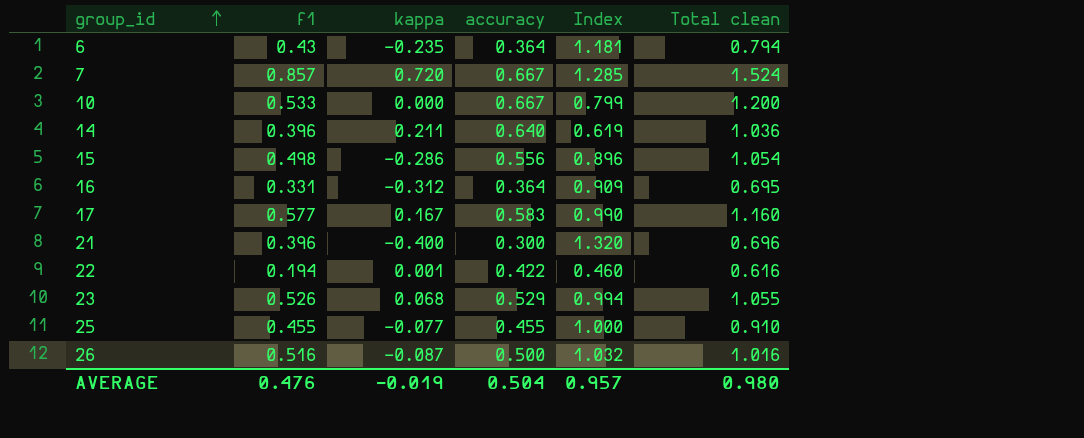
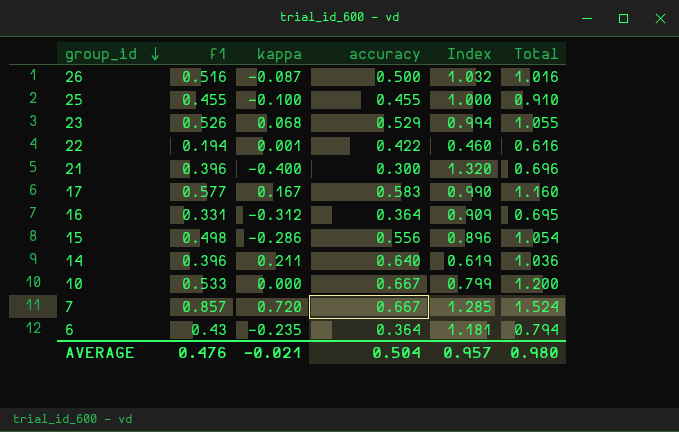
row order: group_id ascending -> group_id descending
column name: Total clean -> Total
25 | kappa: -0.077 -> -0.100
AVERAGE | kappa: -0.019 -> -0.021

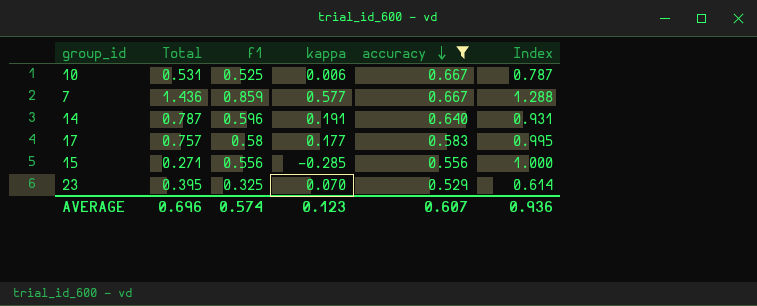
filter: none -> accuracy >= 0.529
row order: group_id descending -> accuracy descending
column Total | formula: [f1] + [accuracy] -> [f1] + [kappa]
column Total | position: 6 -> 2
10 | f1: 0.533 -> 0.525
10 | kappa: 0.000 -> 0.006
10 | Index: 0.799 -> 0.787
7 | f1: 0.857 -> 0.859
7 | kappa: 0.720 -> 0.577
7 | Index: 1.285 -> 1.288
14 | f1: 0.396 -> 0.596
14 | kappa: 0.211 -> 0.191
14 | Index: 0.619 -> 0.931
17 | f1: 0.577 -> 0.58
17 | kappa: 0.167 -> 0.177
17 | Index: 0.990 -> 0.995
15 | f1: 0.498 -> 0.556
15 | kappa: -0.286 -> -0.285
15 | Index: 0.896 -> 1.000
23 | f1: 0.526 -> 0.325
23 | kappa: 0.068 -> 0.070
23 | Index: 0.994 -> 0.614
AVERAGE | Total: 0.980 -> 0.696
AVERAGE | f1: 0.476 -> 0.574
AVERAGE | kappa: -0.021 -> 0.123
AVERAGE | accuracy: 0.504 -> 0.607
AVERAGE | Index: 0.957 -> 0.936

